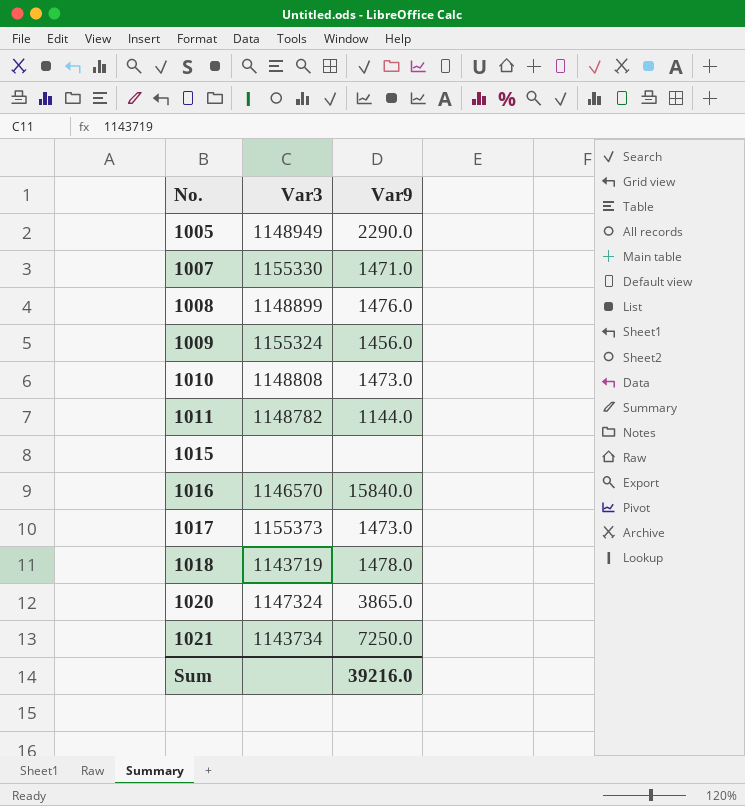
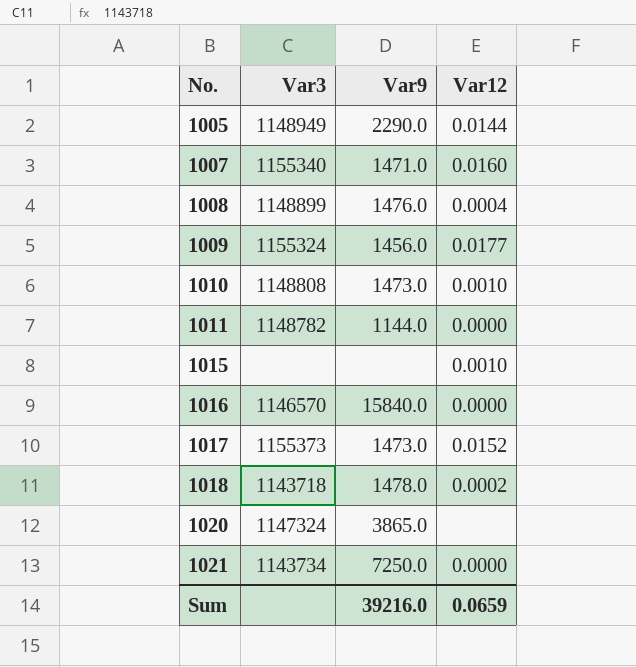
column Var12 | position: none -> 4
1007 | Var3: 1155330 -> 1155340
1018 | Var3: 1143719 -> 1143718

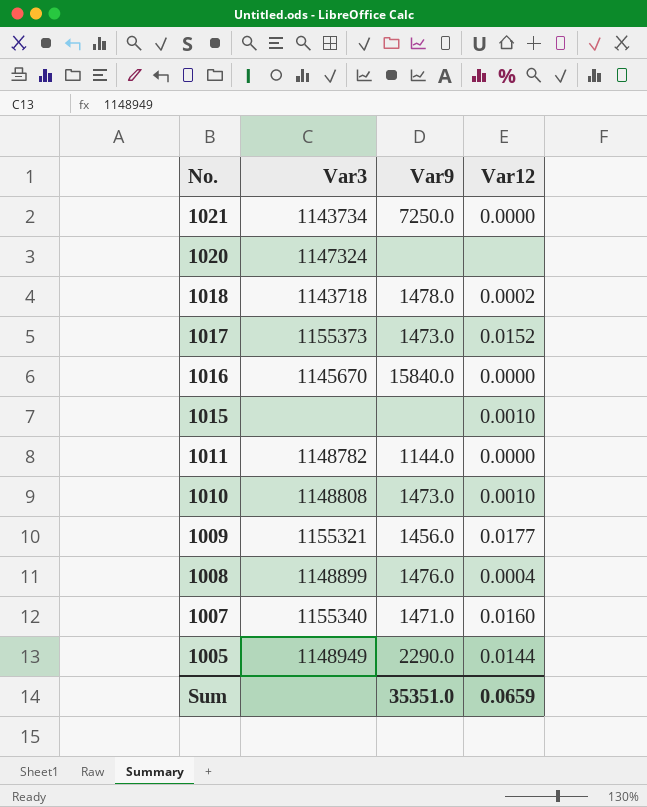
row order: No. ascending -> No. descending
1020 | Var9: 3865.0 -> none
1016 | Var3: 1146570 -> 1145670
1009 | Var3: 1155324 -> 1155321
Sum | Var9: 39216.0 -> 35351.0

